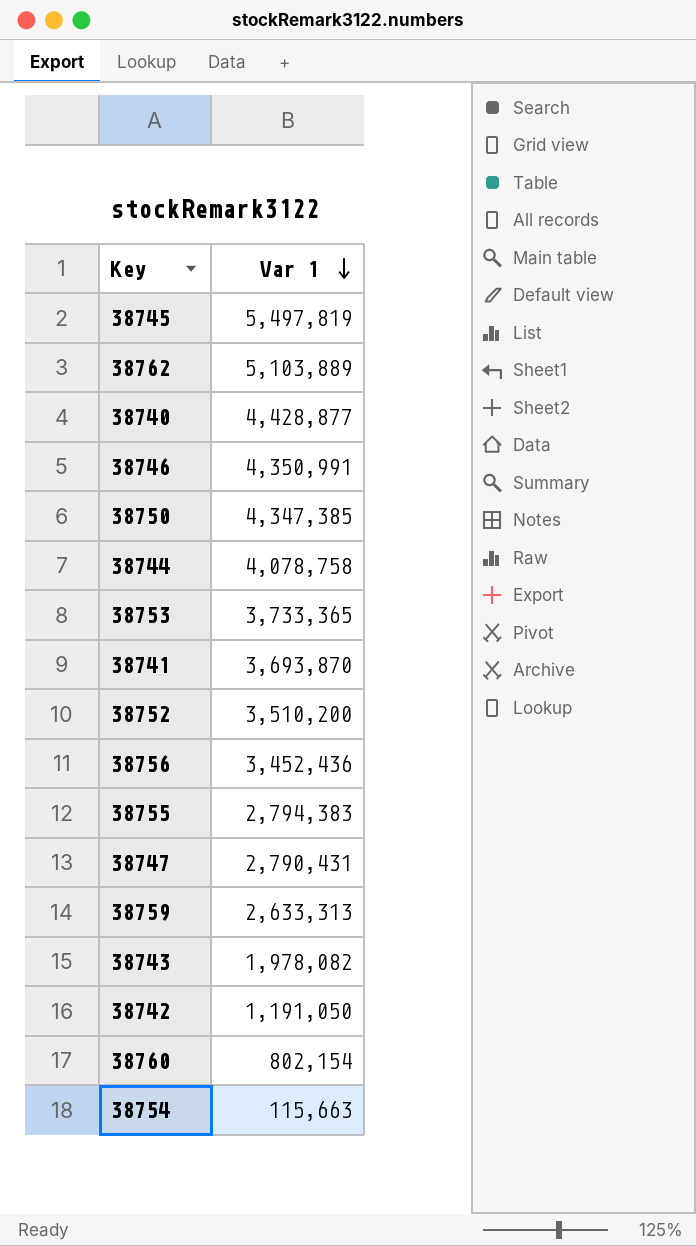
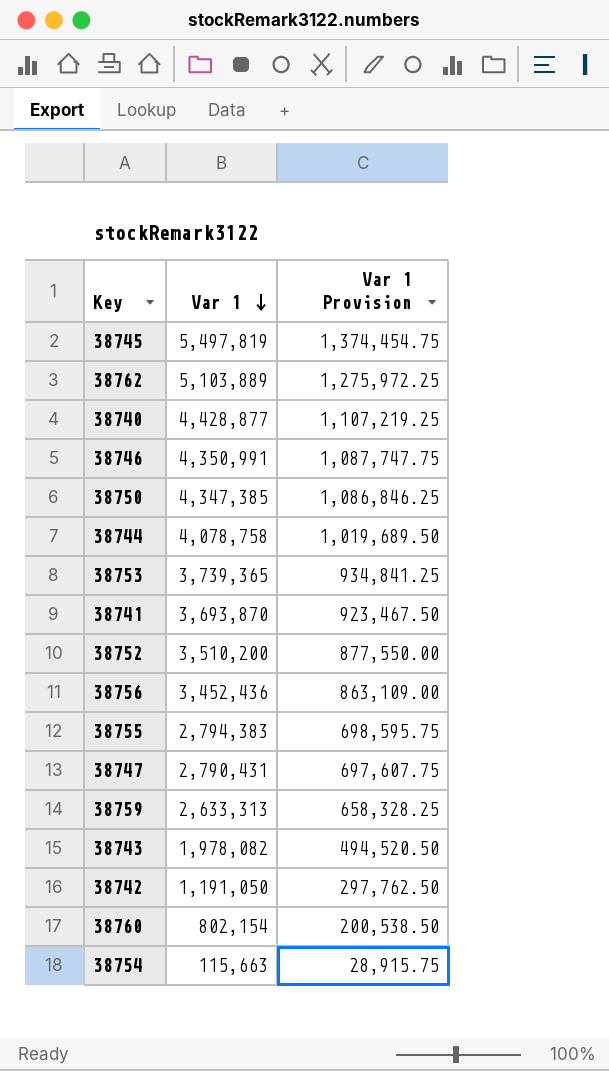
column Var 1 Provision | formula: none -> [Var 1] * 0.25
38753 | Var 1: 3,733,365 -> 3,739,365

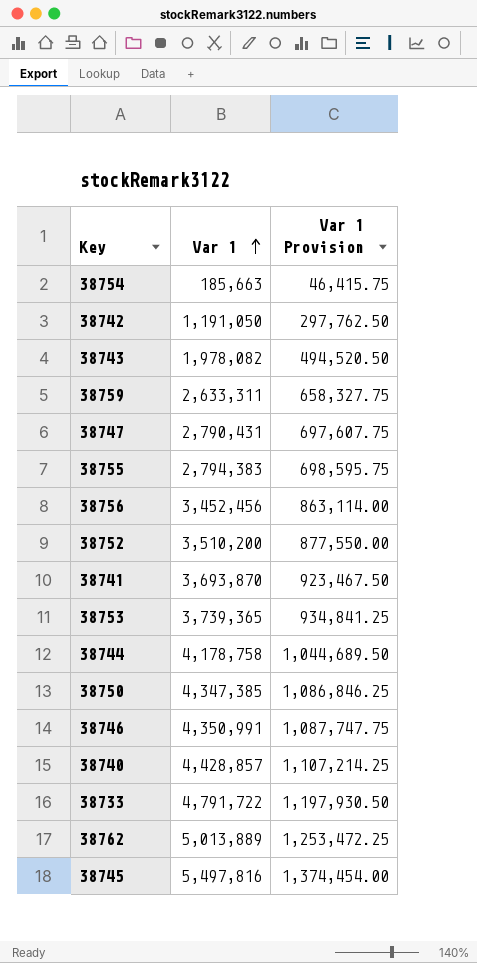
row order: Var 1 descending -> Var 1 ascending
row 38760: 802,154 | 200,538.50 -> none
38754 | Var 1: 115,663 -> 185,663
38754 | Var 1 Provision: 28,915.75 -> 46,415.75
38759 | Var 1: 2,633,313 -> 2,633,311
38759 | Var 1 Provision: 658,328.25 -> 658,327.75
38756 | Var 1: 3,452,436 -> 3,452,456
38756 | Var 1 Provision: 863,109.00 -> 863,114.00
38744 | Var 1: 4,078,758 -> 4,178,758
38744 | Var 1 Provision: 1,019,689.50 -> 1,044,689.50
38740 | Var 1: 4,428,877 -> 4,428,857
38740 | Var 1 Provision: 1,107,219.25 -> 1,107,214.25
row 38733: none -> 4,791,722 | 1,197,930.50
38762 | Var 1: 5,103,889 -> 5,013,889
38762 | Var 1 Provision: 1,275,972.25 -> 1,253,472.25
38745 | Var 1: 5,497,819 -> 5,497,816
38745 | Var 1 Provision: 1,374,454.75 -> 1,374,454.00

